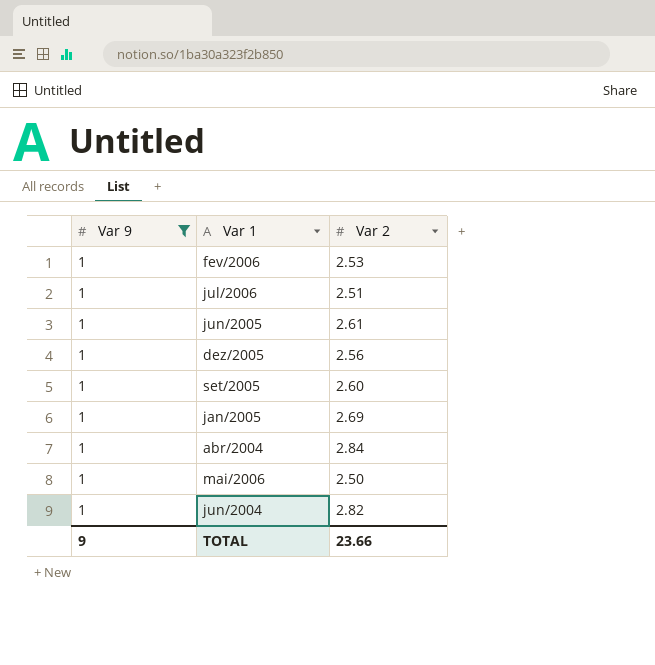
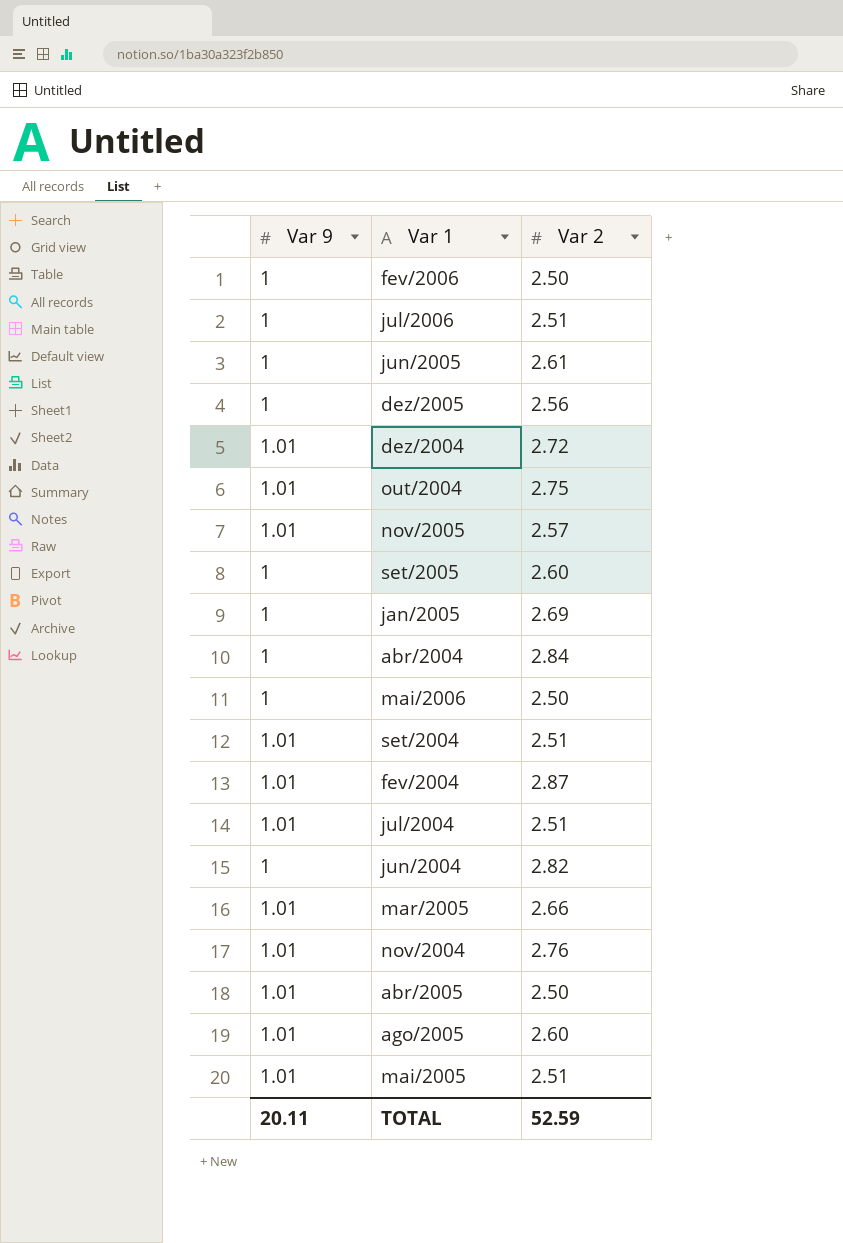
filter: Var 9 = 1 -> none
fev/2006 | Var 2: 2.53 -> 2.50
TOTAL | Var 9: 9 -> 20.11
TOTAL | Var 2: 23.66 -> 52.59

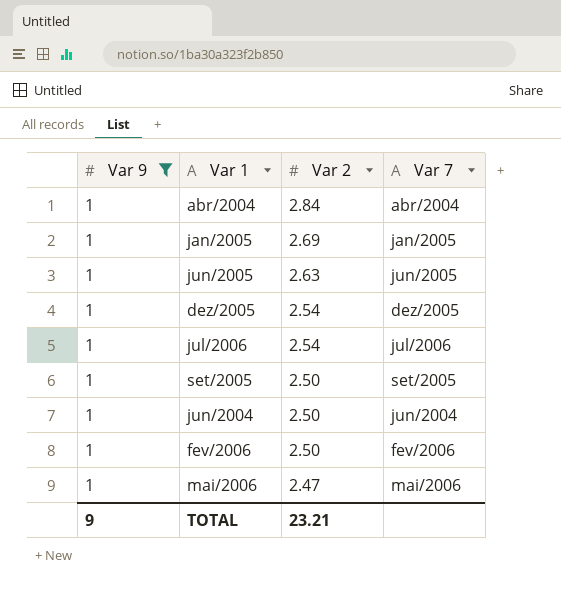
filter: none -> Var 9 = 1
row order: none -> Var 2 descending
column Var 7 | position: none -> 4
jun/2005 | Var 2: 2.61 -> 2.63
dez/2005 | Var 2: 2.56 -> 2.54
jul/2006 | Var 2: 2.51 -> 2.54
set/2005 | Var 2: 2.60 -> 2.50
jun/2004 | Var 2: 2.82 -> 2.50
mai/2006 | Var 2: 2.50 -> 2.47
TOTAL | Var 9: 20.11 -> 9
TOTAL | Var 2: 52.59 -> 23.21

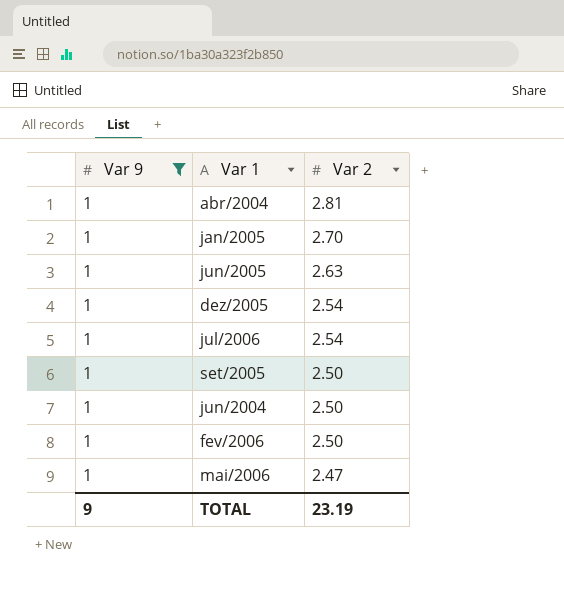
column Var 7 | position: 4 -> none
abr/2004 | Var 2: 2.84 -> 2.81
jan/2005 | Var 2: 2.69 -> 2.70
TOTAL | Var 2: 23.21 -> 23.19

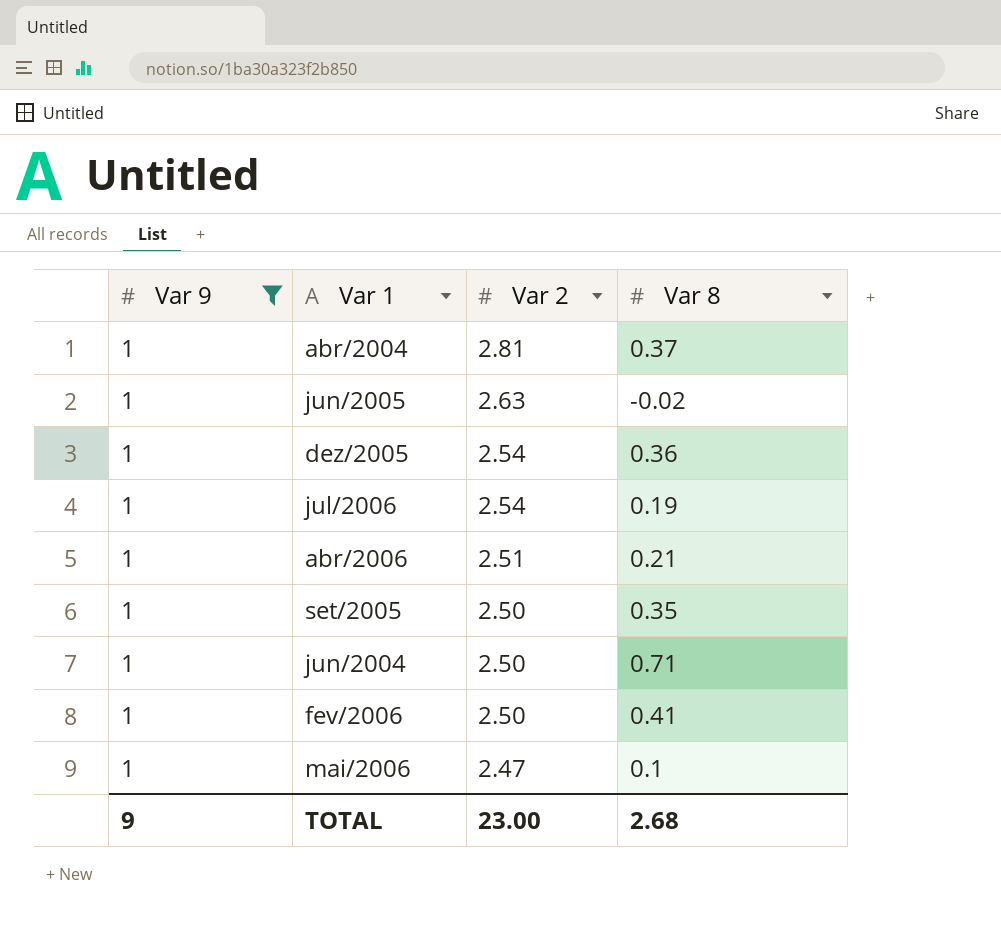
column Var 8 | position: none -> 4
row jan/2005: 1 | 2.70 -> none
row abr/2006: none -> 1 | 2.51 | 0.21
TOTAL | Var 2: 23.19 -> 23.00

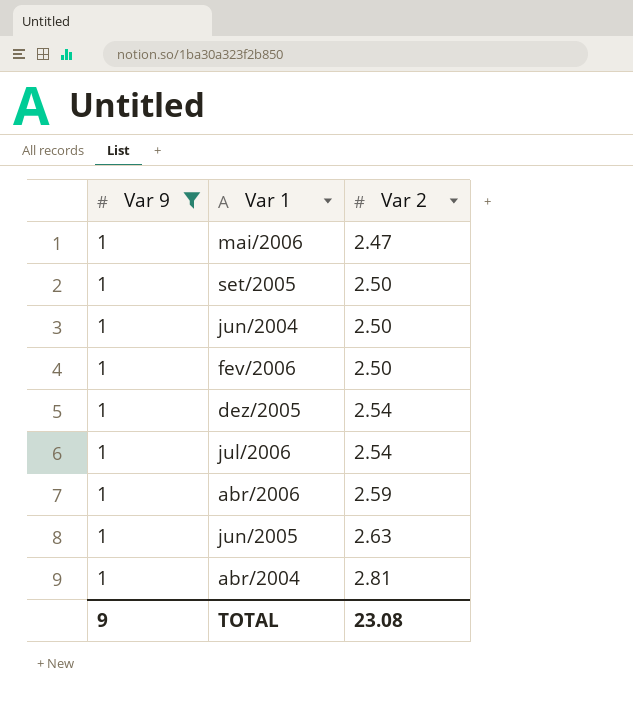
row order: Var 2 descending -> Var 2 ascending
column Var 8 | position: 4 -> none
abr/2006 | Var 2: 2.51 -> 2.59
TOTAL | Var 2: 23.00 -> 23.08

